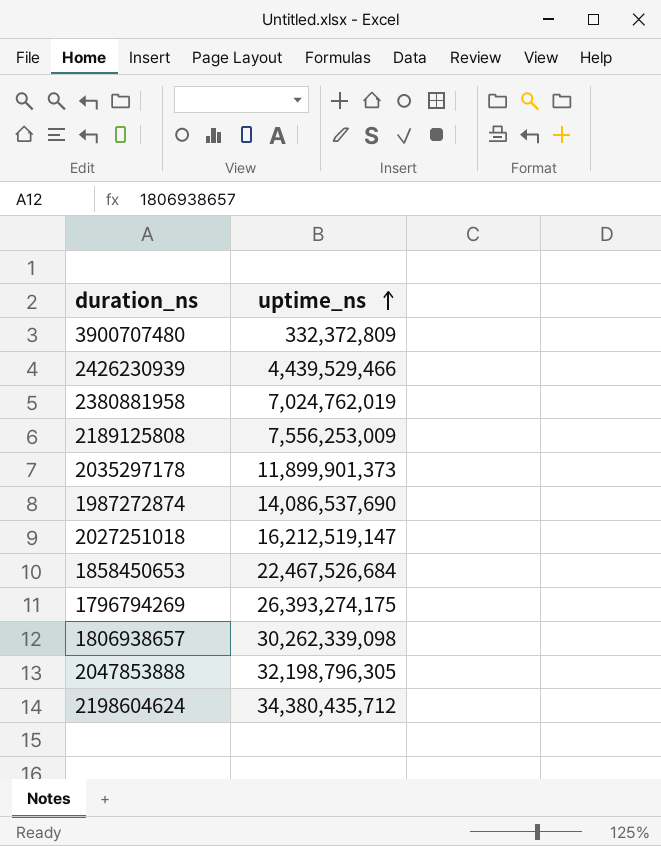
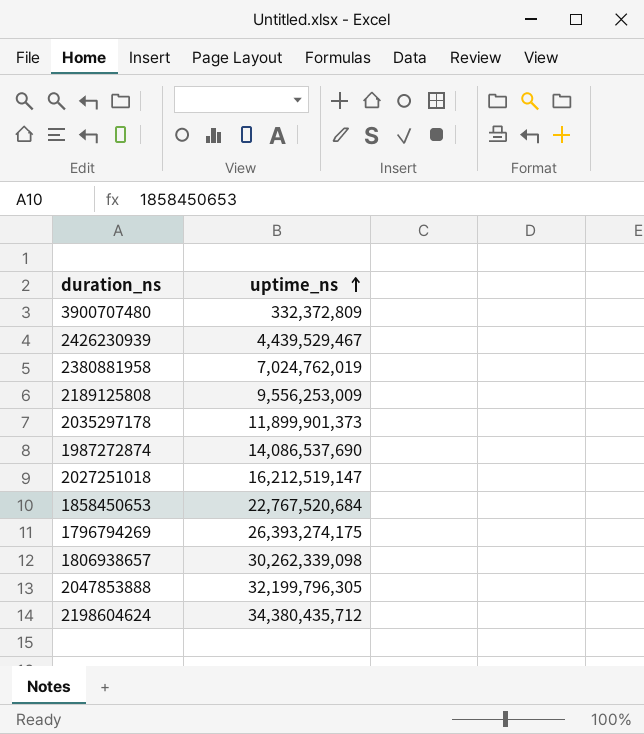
2426230939 | uptime_ns: 4,439,529,466 -> 4,439,529,467
2189125808 | uptime_ns: 7,556,253,009 -> 9,556,253,009
1858450653 | uptime_ns: 22,467,526,684 -> 22,767,520,684
2047853888 | uptime_ns: 32,198,796,305 -> 32,199,796,305

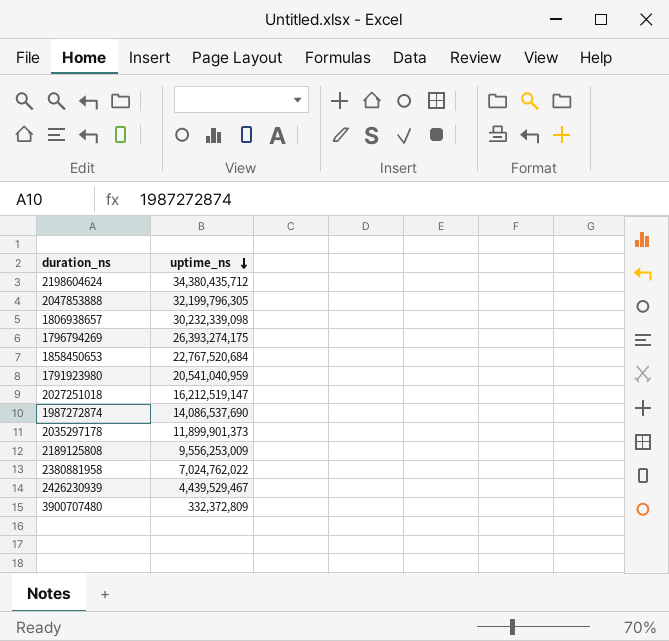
row order: uptime_ns ascending -> uptime_ns descending
1806938657 | uptime_ns: 30,262,339,098 -> 30,232,339,098
row 1791923980: none -> 20,541,040,959
2380881958 | uptime_ns: 7,024,762,019 -> 7,024,762,022

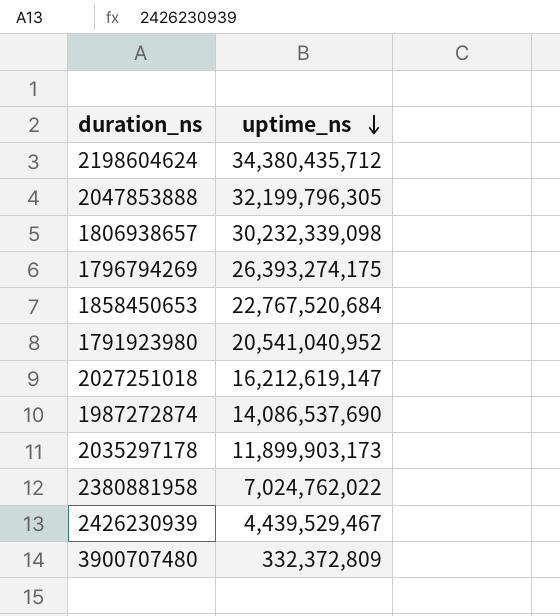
row 2189125808: 9,556,253,009 -> none
1791923980 | uptime_ns: 20,541,040,959 -> 20,541,040,952
2027251018 | uptime_ns: 16,212,519,147 -> 16,212,619,147
2035297178 | uptime_ns: 11,899,901,373 -> 11,899,903,173

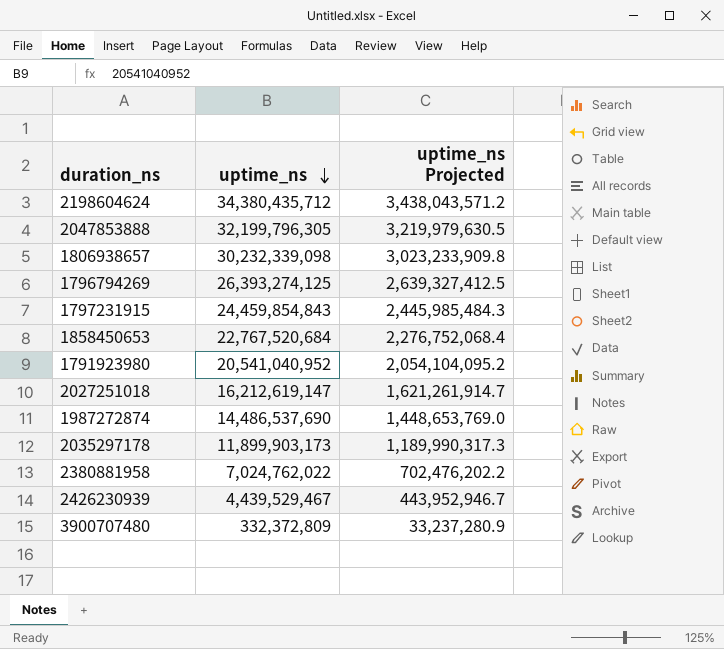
column uptime_ns Projected | formula: none -> [uptime_ns] * 0.1
1796794269 | uptime_ns: 26,393,274,175 -> 26,393,274,125
row 1797231915: none -> 24,459,854,843 | 2,445,985,484.3
1987272874 | uptime_ns: 14,086,537,690 -> 14,486,537,690

